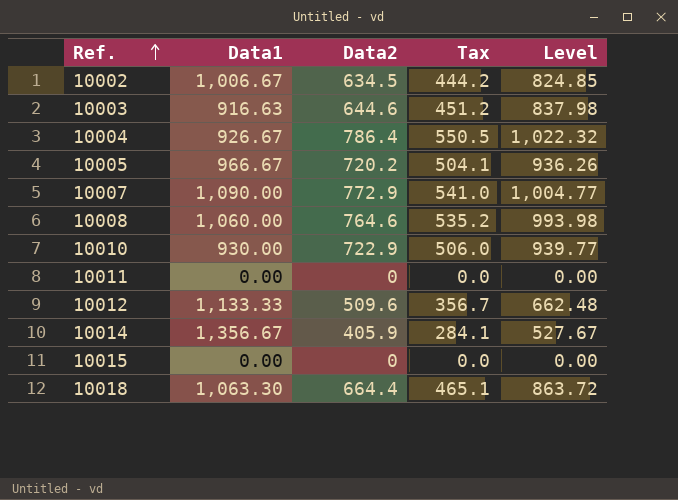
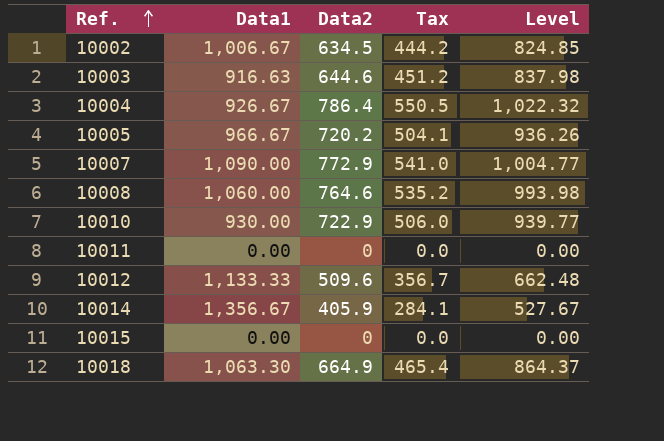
10018 | Data2: 664.4 -> 664.9
10018 | Tax: 465.1 -> 465.4
10018 | Level: 863.72 -> 864.37

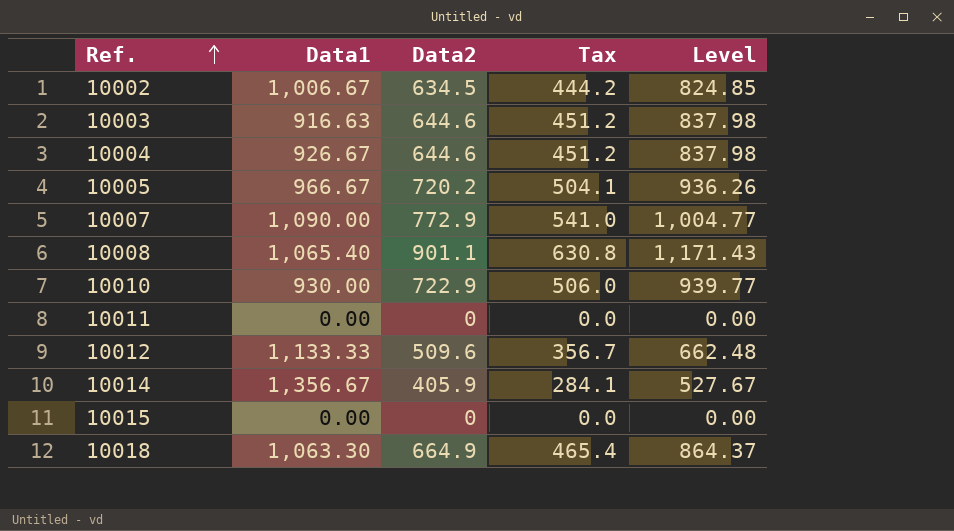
10004 | Data2: 786.4 -> 644.6
10004 | Tax: 550.5 -> 451.2
10004 | Level: 1,022.32 -> 837.98
10008 | Data1: 1,060.00 -> 1,065.40
10008 | Data2: 764.6 -> 901.1
10008 | Tax: 535.2 -> 630.8
10008 | Level: 993.98 -> 1,171.43

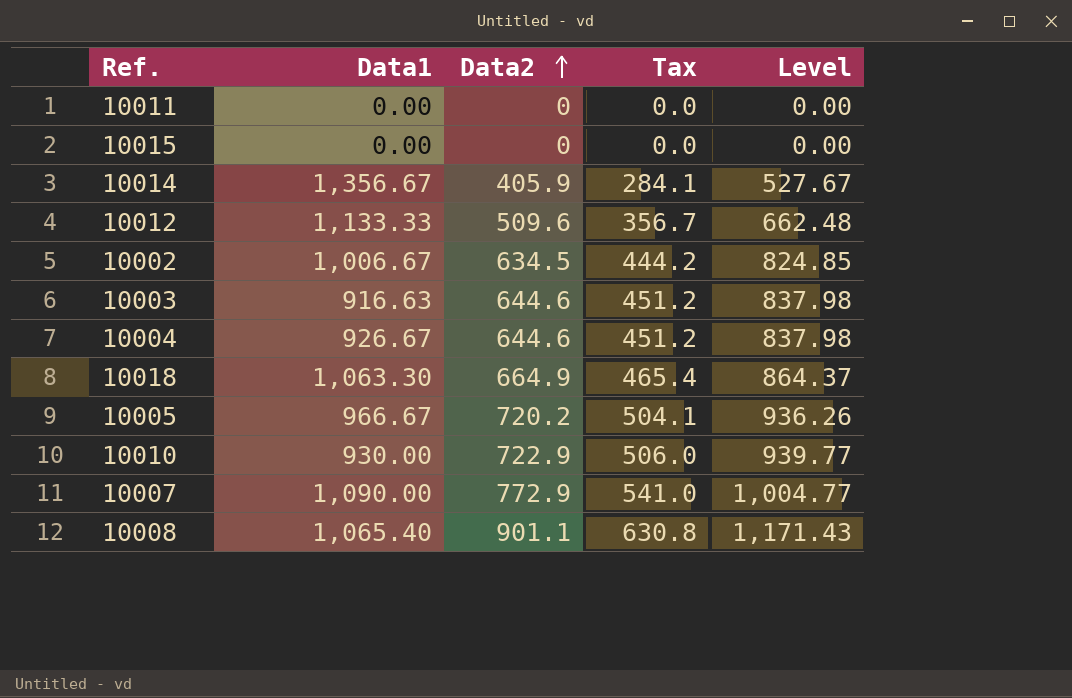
row order: Ref. ascending -> Data2 ascending

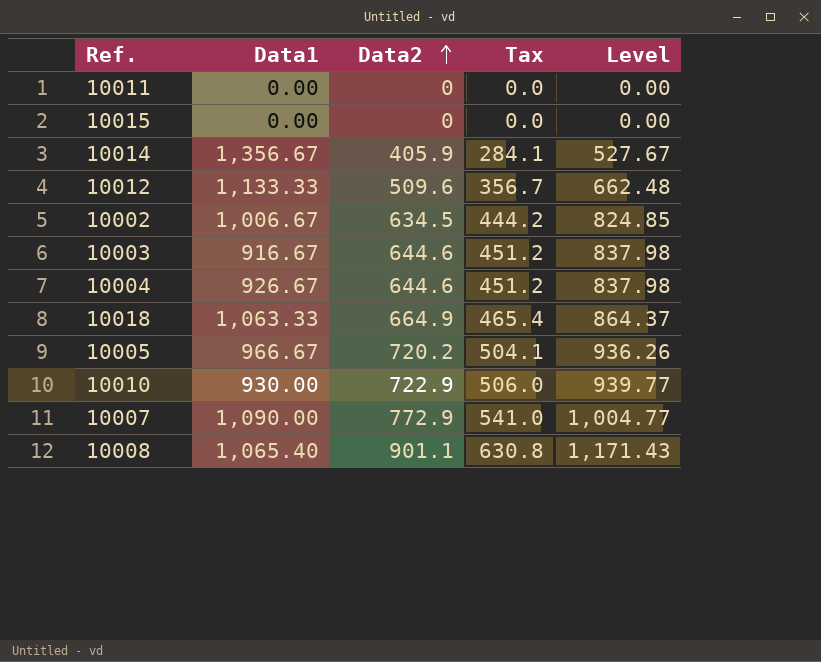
10003 | Data1: 916.63 -> 916.67
10018 | Data1: 1,063.30 -> 1,063.33

